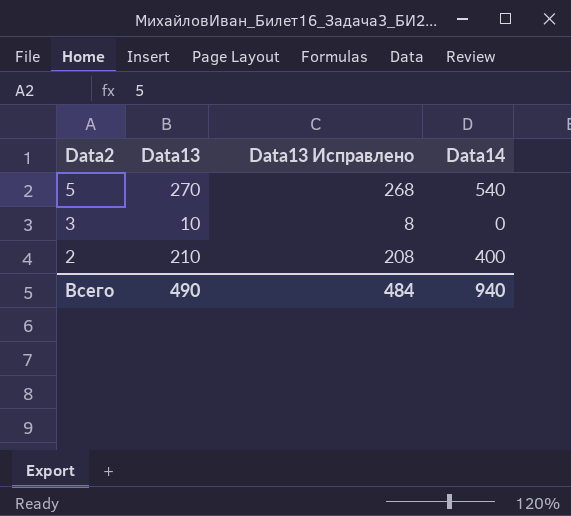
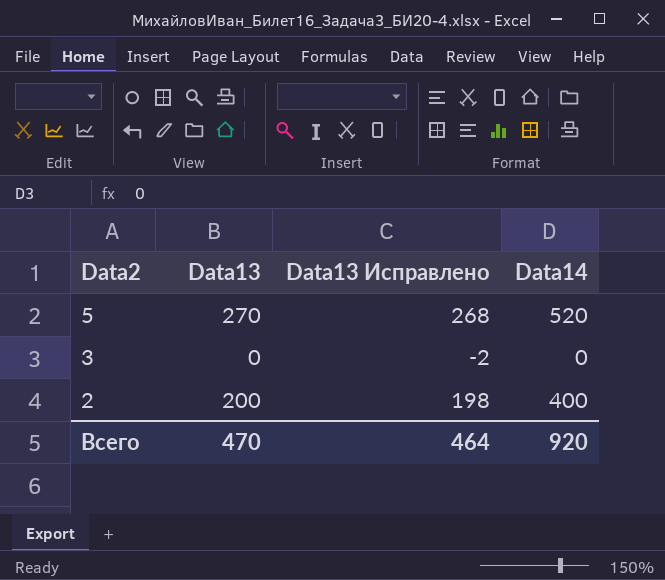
5 | Data14: 540 -> 520
3 | Data13: 10 -> 0
3 | Data13 Исправлено: 8 -> -2
2 | Data13: 210 -> 200
2 | Data13 Исправлено: 208 -> 198
Всего | Data13: 490 -> 470
Всего | Data13 Исправлено: 484 -> 464
Всего | Data14: 940 -> 920

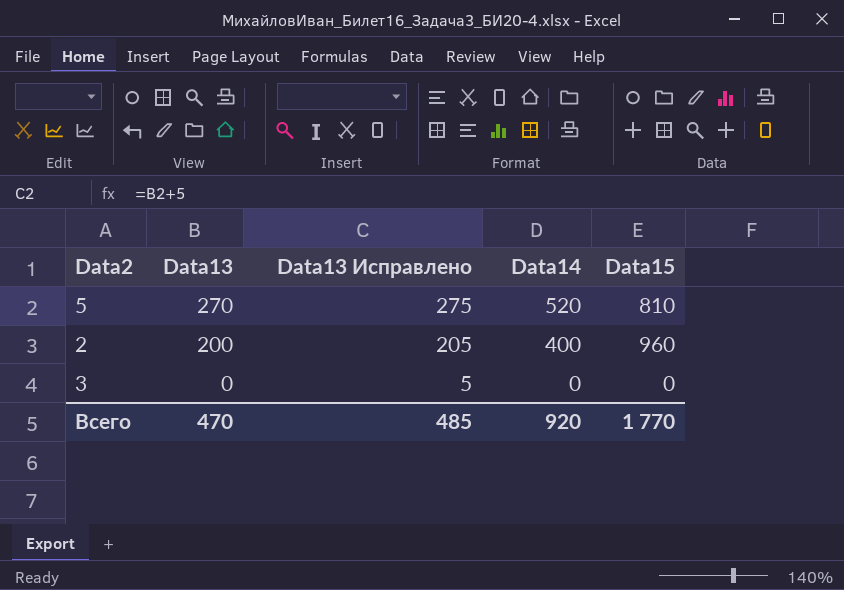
row order: Data2 descending -> Data13 descending
column Data13 Исправлено | formula: [Data13] - 2 -> [Data13] + 5
column Data15 | position: none -> 5
Всего | Data13 Исправлено: 464 -> 485

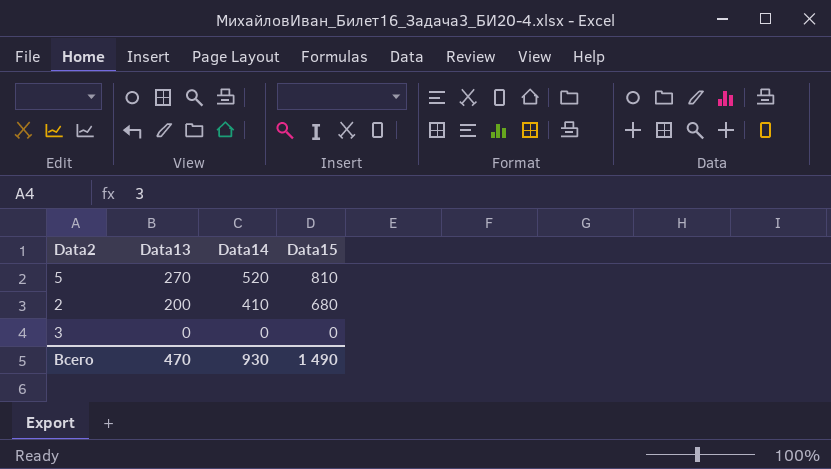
column Data13 Исправлено | formula: [Data13] + 5 -> none
2 | Data14: 400 -> 410
2 | Data15: 960 -> 680
Всего | Data14: 920 -> 930
Всего | Data15: 1 770 -> 1 490

